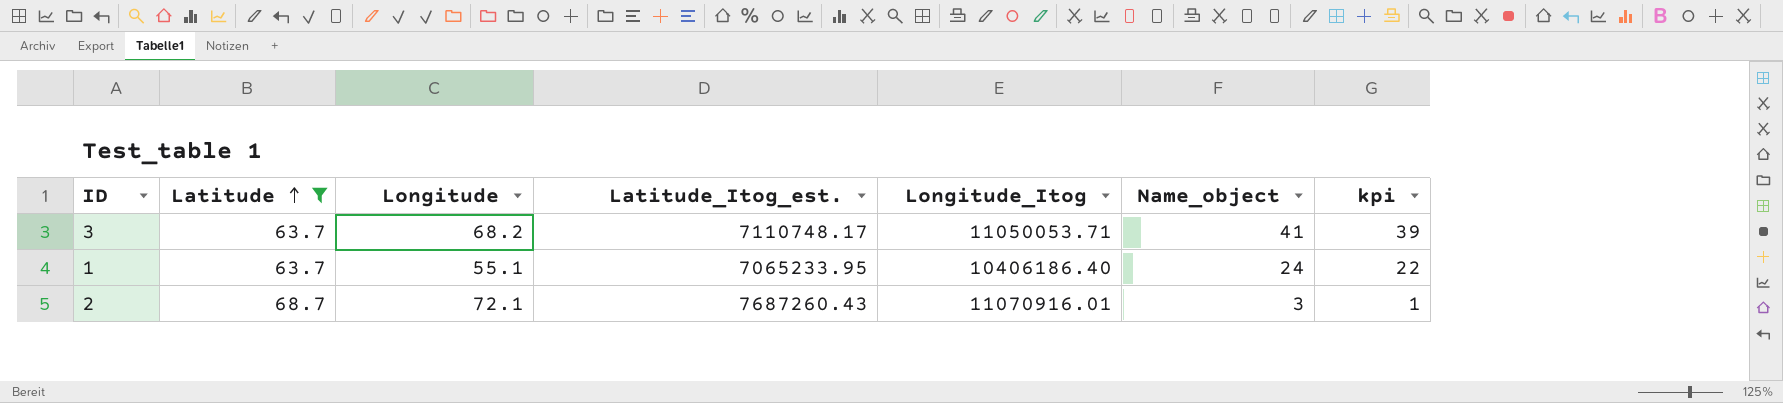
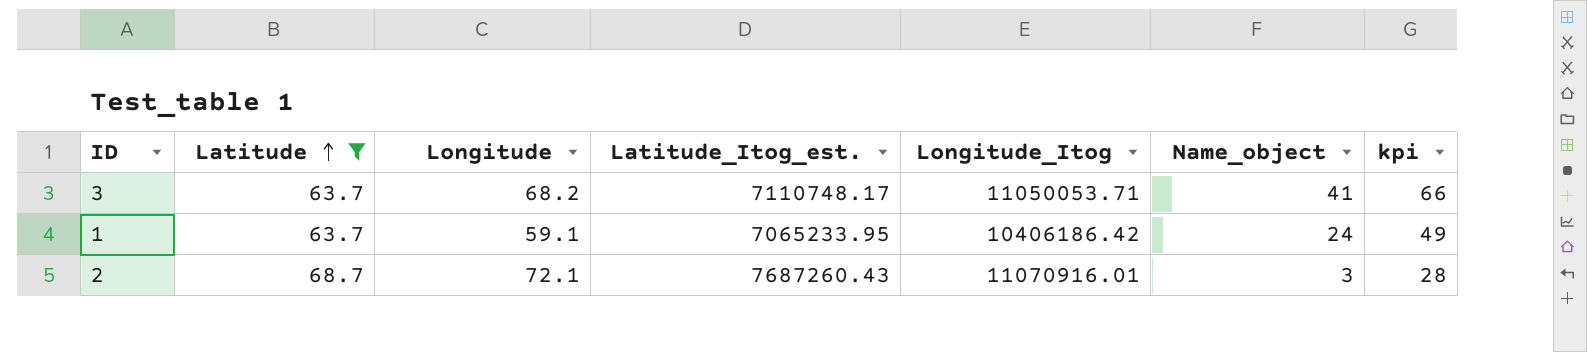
column kpi | formula: [Name_object] - 2 -> [Name_object] + 25
1 | Longitude: 55.1 -> 59.1
1 | Longitude_Itog: 10406186.40 -> 10406186.42

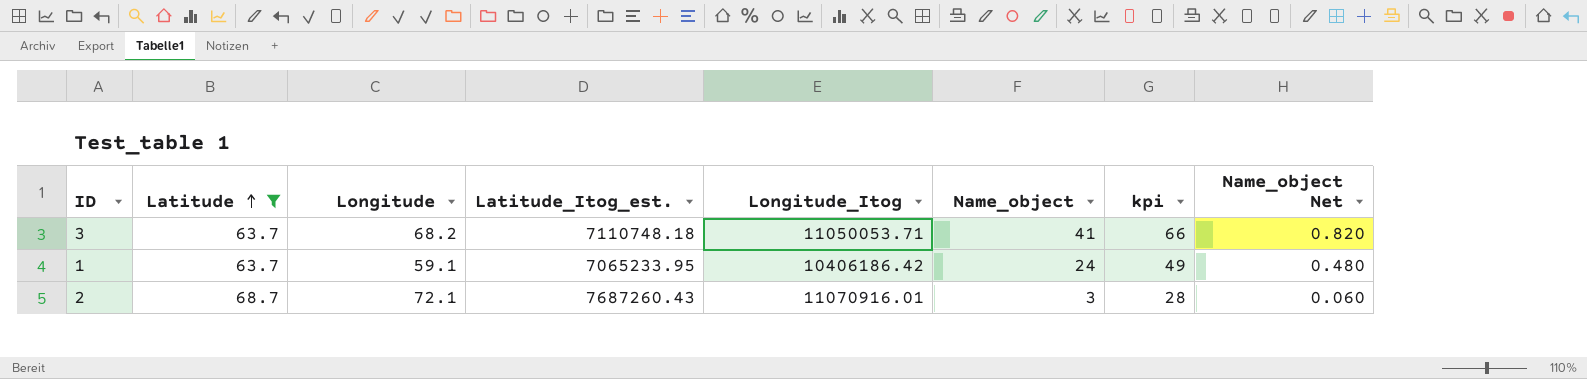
column Name_object Net | formula: none -> [Name_object] * 0.02
3 | Latitude_Itog_est.: 7110748.17 -> 7110748.18

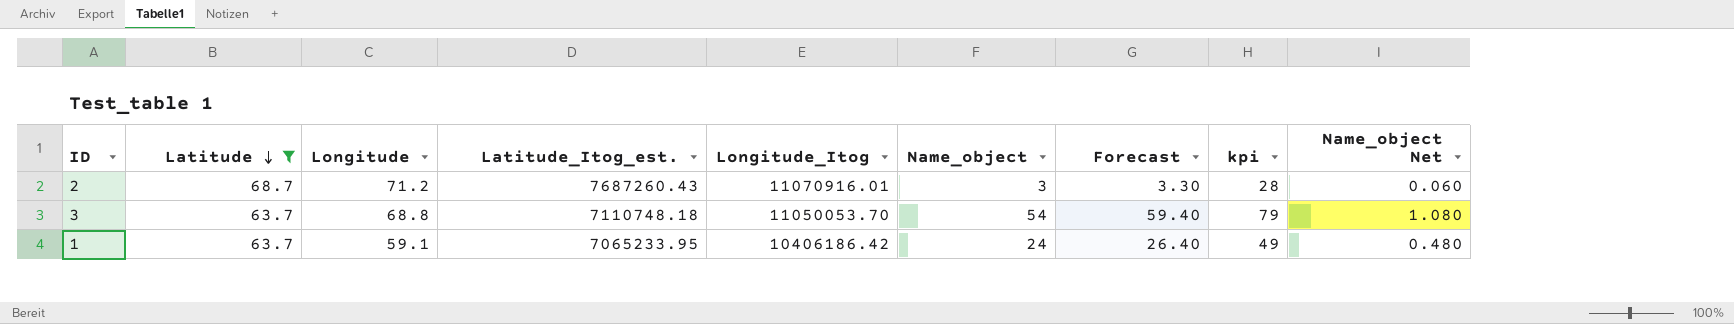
row order: Latitude ascending -> Latitude descending
column Forecast | formula: none -> [Name_object] * 1.1
2 | Longitude: 72.1 -> 71.2
3 | Longitude: 68.2 -> 68.8
3 | Longitude_Itog: 11050053.71 -> 11050053.70
3 | Name_object: 41 -> 54
3 | kpi: 66 -> 79
3 | Name_object Net: 0.820 -> 1.080

